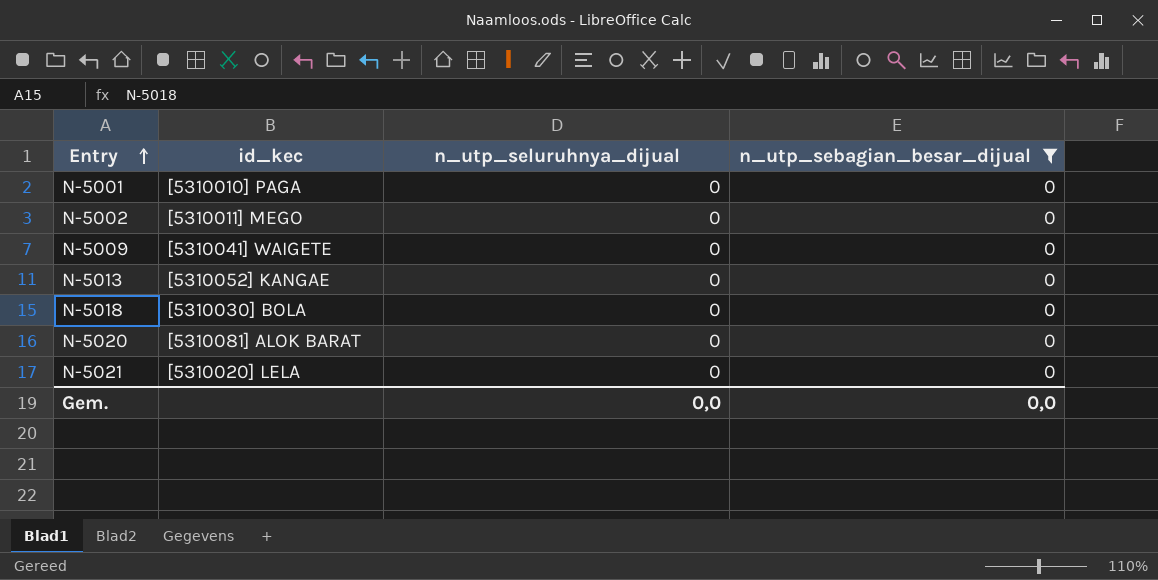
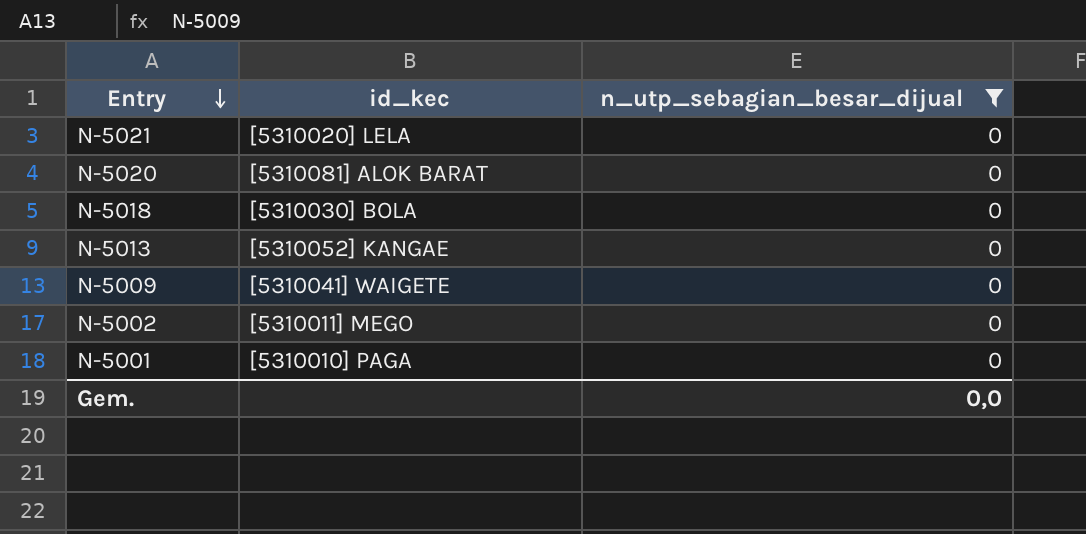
row order: Entry ascending -> Entry descending
column n_utp_seluruhnya_dijual | position: 3 -> none

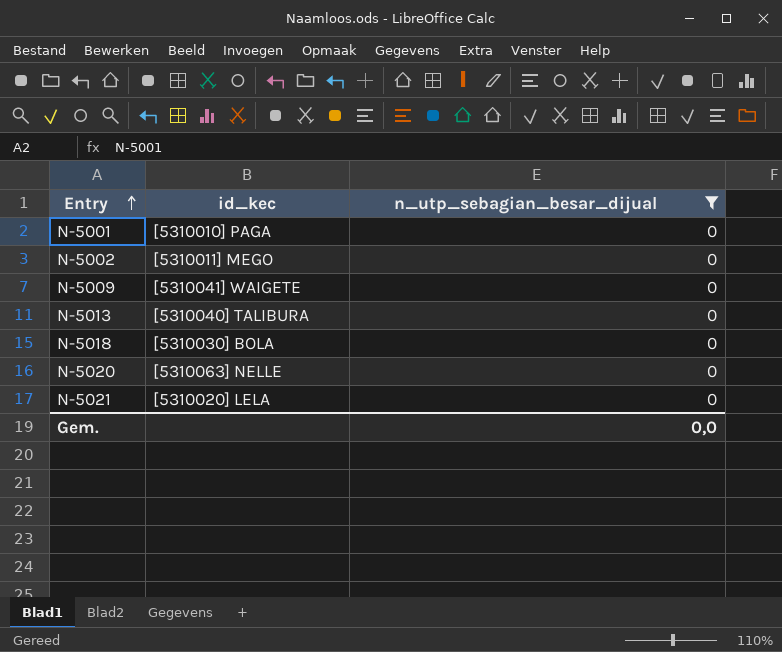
row order: Entry descending -> Entry ascending
N-5013 | id_kec: [5310052] KANGAE -> [5310040] TALIBURA
N-5020 | id_kec: [5310081] ALOK BARAT -> [5310063] NELLE

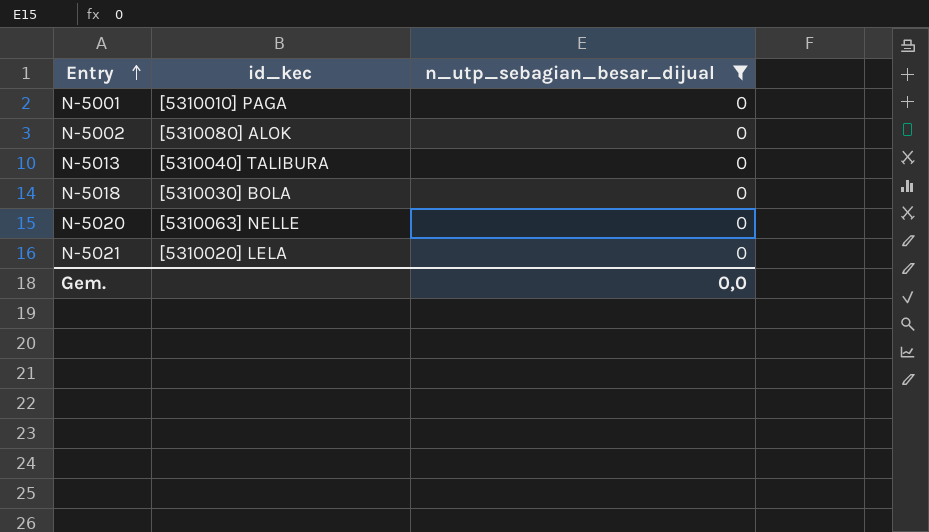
row N-5009: [5310041] WAIGETE | 0 -> none
N-5002 | id_kec: [5310011] MEGO -> [5310080] ALOK

